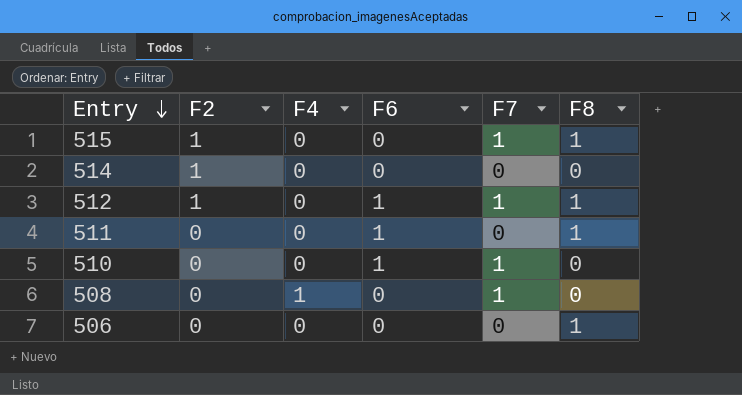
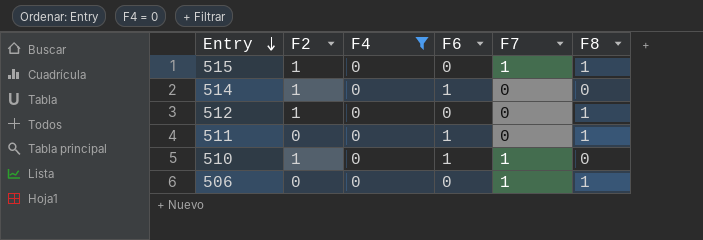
filter: none -> F4 = 0
514 | F6: 0 -> 1
512 | F6: 1 -> 0
512 | F7: 1 -> 0
510 | F2: 0 -> 1
506 | F7: 0 -> 1

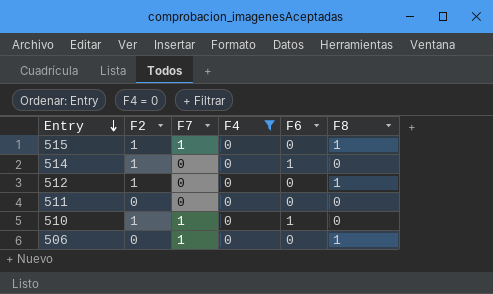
column F7 | position: 5 -> 3
511 | F6: 1 -> 0
511 | F8: 1 -> 0

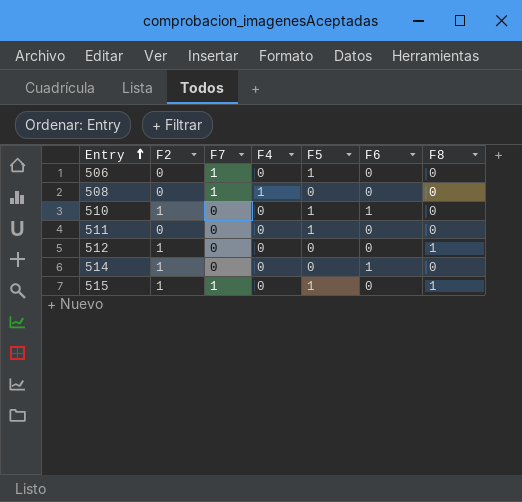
filter: F4 = 0 -> none
row order: Entry descending -> Entry ascending
column F5 | position: none -> 5
506 | F8: 1 -> 0
510 | F7: 1 -> 0

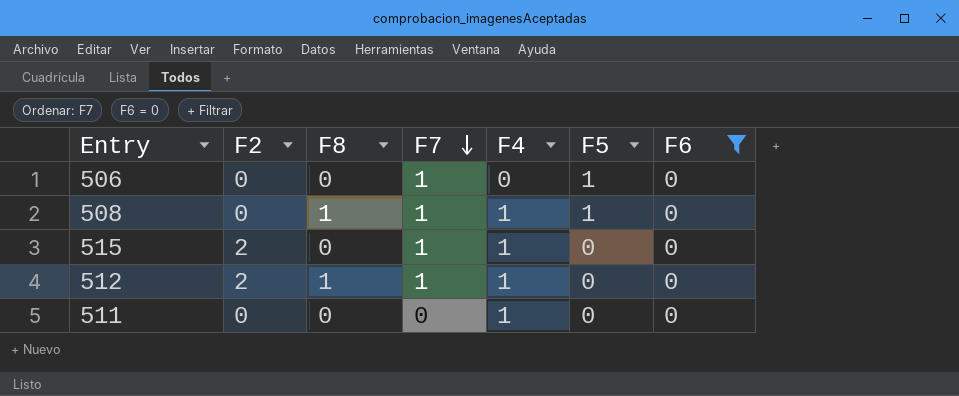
filter: none -> F6 = 0
row order: Entry ascending -> F7 descending
column F8 | position: 7 -> 3
508 | F8: 0 -> 1
508 | F5: 0 -> 1
515 | F2: 1 -> 2
515 | F8: 1 -> 0
515 | F4: 0 -> 1
515 | F5: 1 -> 0
512 | F2: 1 -> 2
512 | F7: 0 -> 1
512 | F4: 0 -> 1
511 | F4: 0 -> 1
511 | F5: 1 -> 0

